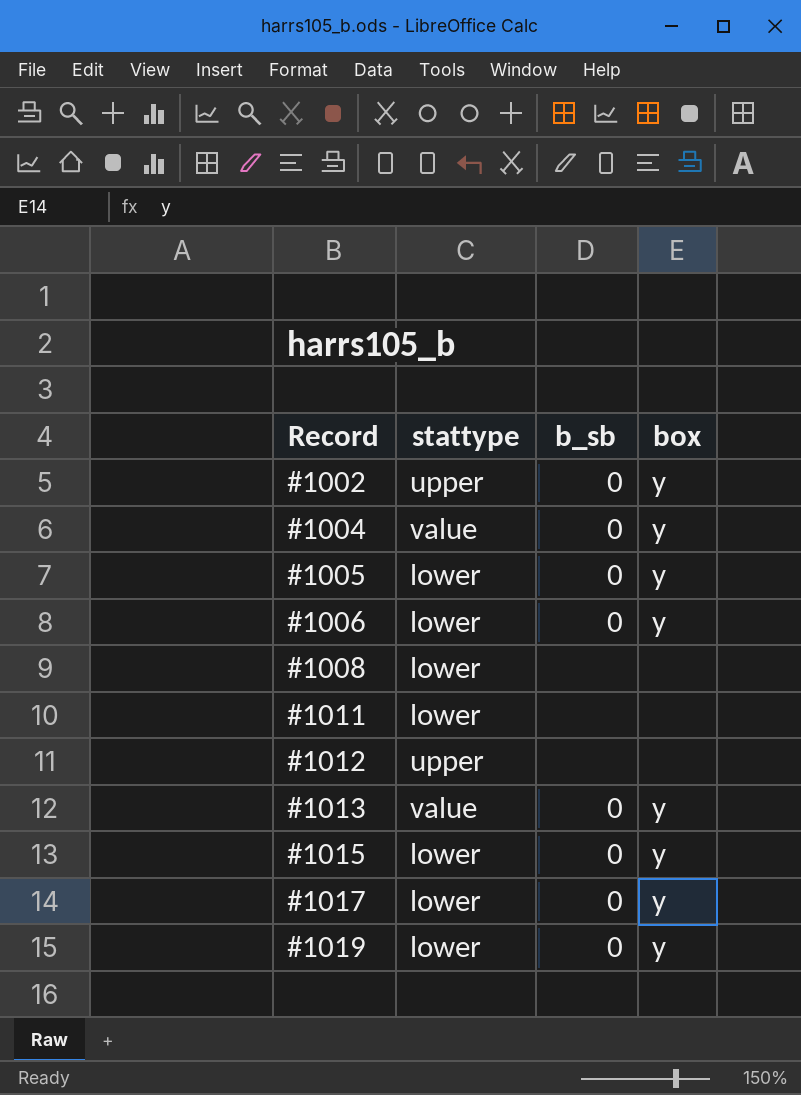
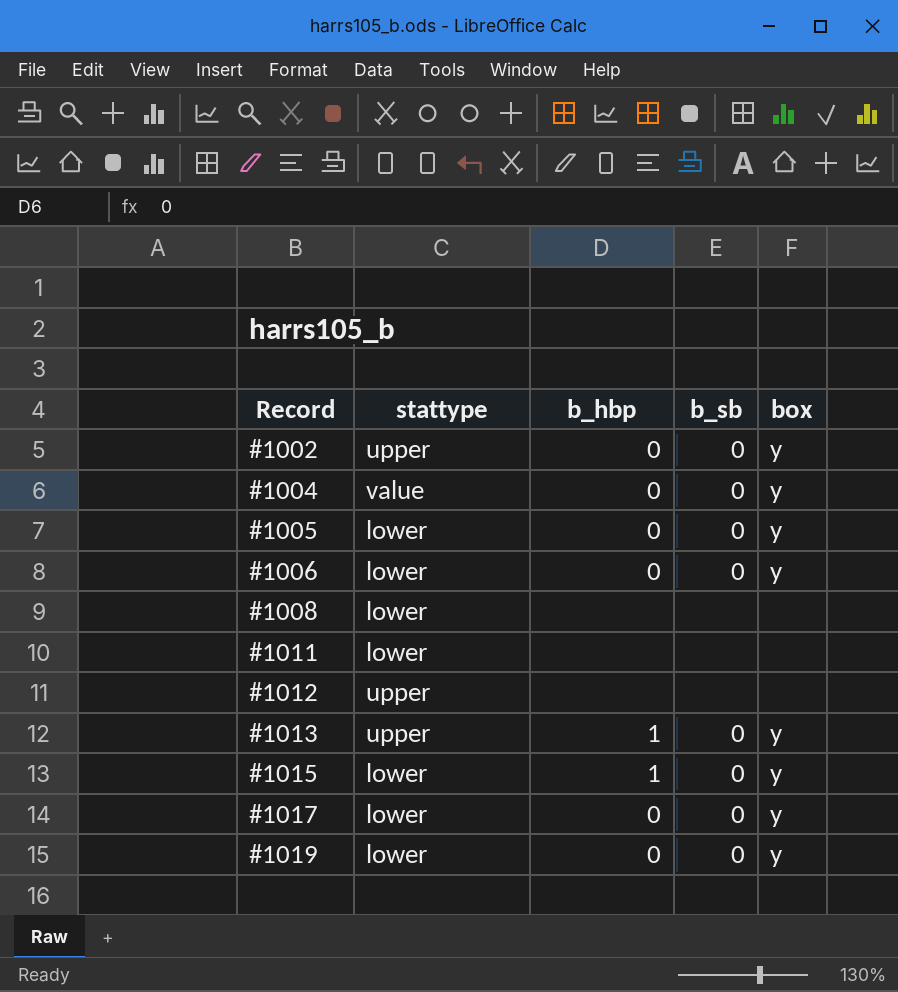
column b_hbp | position: none -> 3
#1013 | stattype: value -> upper

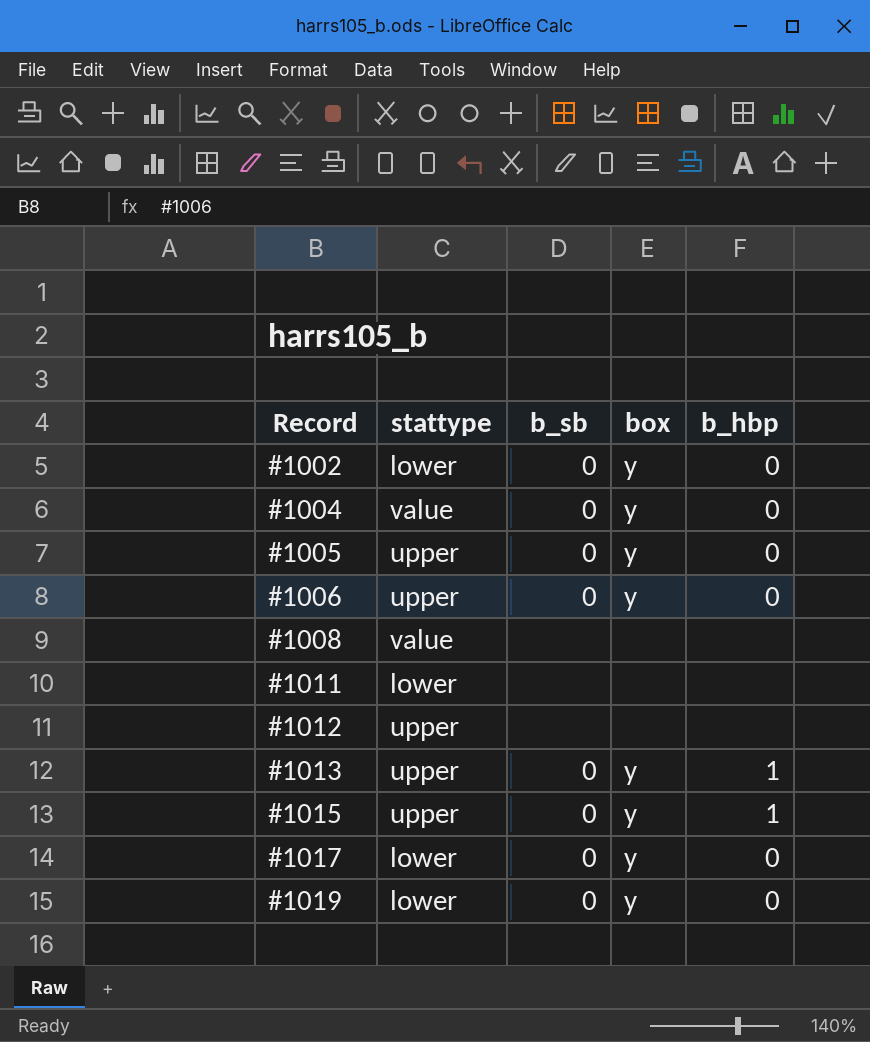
column b_hbp | position: 3 -> 5
#1002 | stattype: upper -> lower
#1005 | stattype: lower -> upper
#1006 | stattype: lower -> upper
#1008 | stattype: lower -> value
#1015 | stattype: lower -> upper

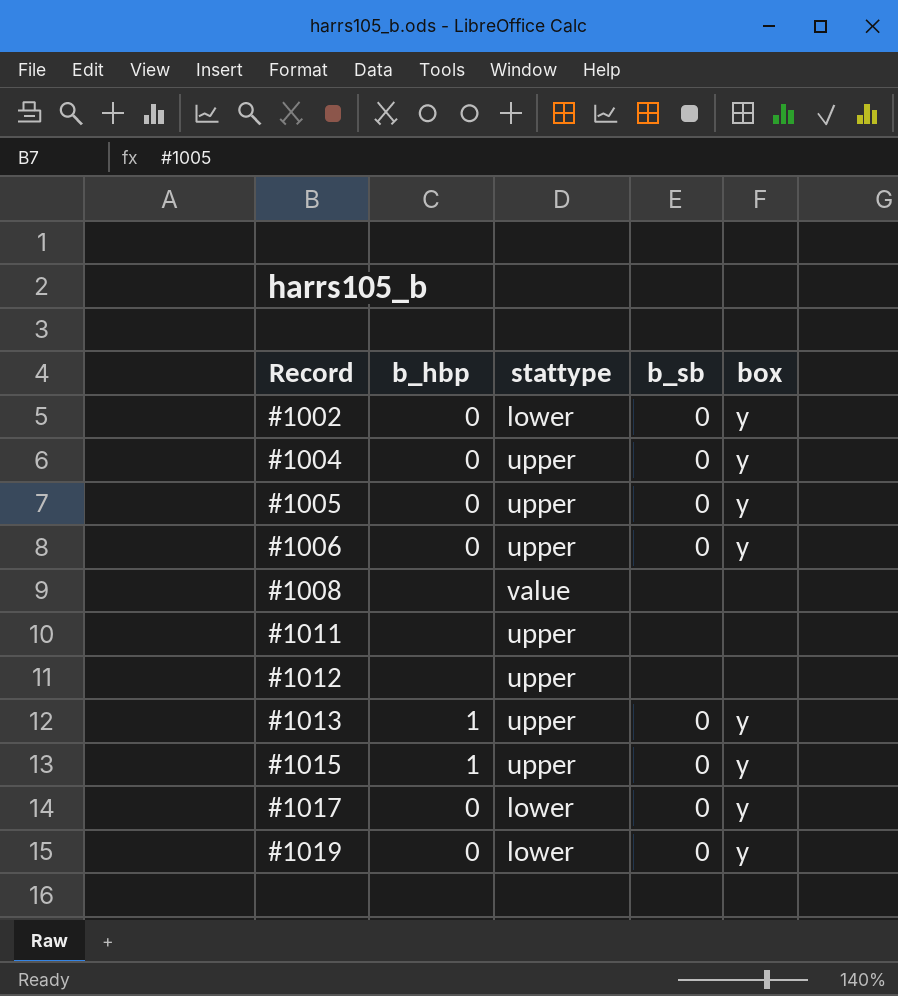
column b_hbp | position: 5 -> 2
#1004 | stattype: value -> upper
#1011 | stattype: lower -> upper

